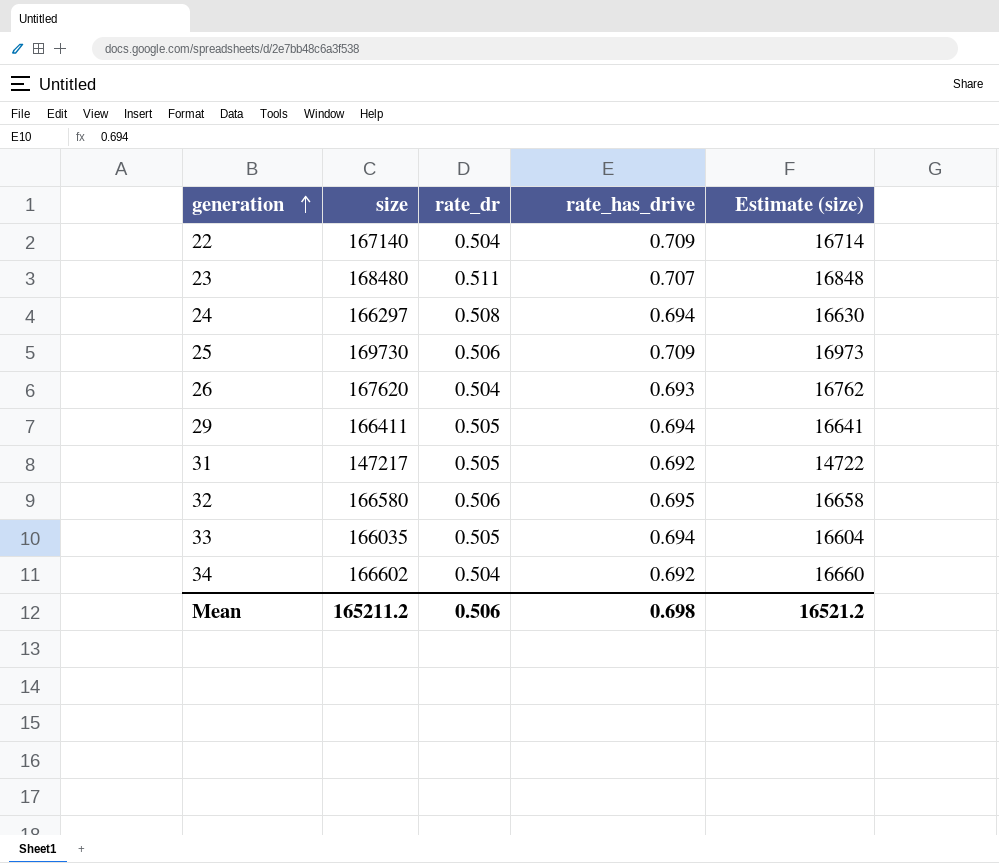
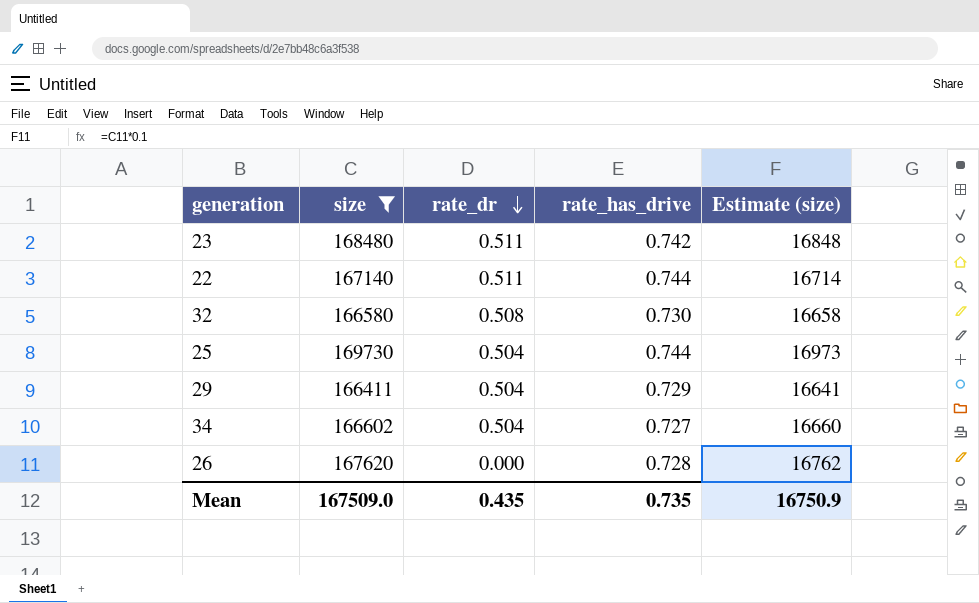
filter: none -> size >= 166411
row order: generation ascending -> rate_dr descending
23 | rate_has_drive: 0.707 -> 0.742
22 | rate_dr: 0.504 -> 0.511
22 | rate_has_drive: 0.709 -> 0.744
32 | rate_dr: 0.506 -> 0.508
32 | rate_has_drive: 0.695 -> 0.730
25 | rate_dr: 0.506 -> 0.504
25 | rate_has_drive: 0.709 -> 0.744
29 | rate_dr: 0.505 -> 0.504
29 | rate_has_drive: 0.694 -> 0.729
34 | rate_has_drive: 0.692 -> 0.727
26 | rate_dr: 0.504 -> 0.000
26 | rate_has_drive: 0.693 -> 0.728
Mean | size: 165211.2 -> 167509.0
Mean | rate_dr: 0.506 -> 0.435
Mean | rate_has_drive: 0.698 -> 0.735
Mean | Estimate (size): 16521.2 -> 16750.9

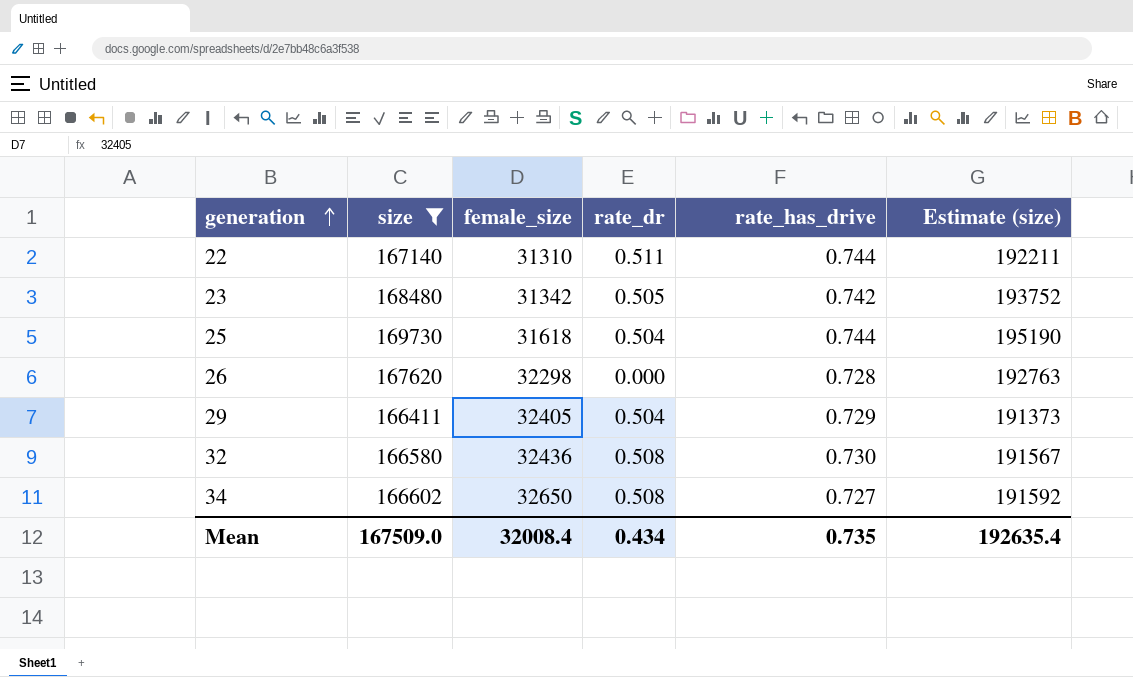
row order: rate_dr descending -> generation ascending
column female_size | position: none -> 3
column Estimate (size) | formula: [size] * 0.1 -> [size] * 1.15
23 | rate_dr: 0.511 -> 0.505
34 | rate_dr: 0.504 -> 0.508
Mean | rate_dr: 0.435 -> 0.434
Mean | Estimate (size): 16750.9 -> 192635.4

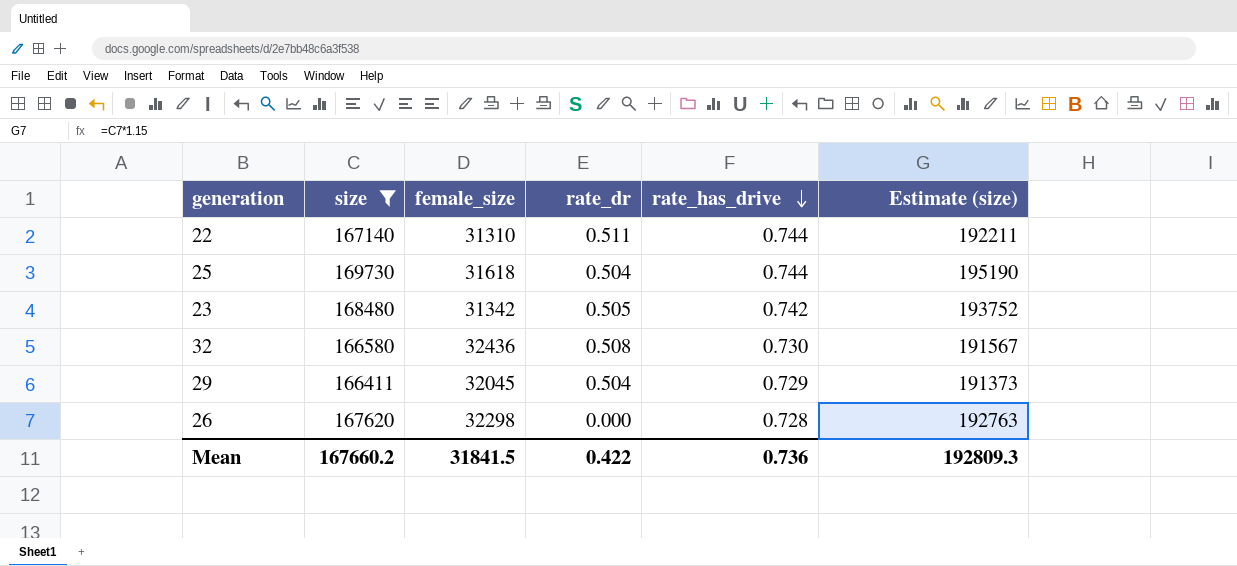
row order: generation ascending -> rate_has_drive descending
row 34: 166602 | 32650 | 0.508 | 0.727 | 191592 -> none
29 | female_size: 32405 -> 32045
Mean | size: 167509.0 -> 167660.2
Mean | female_size: 32008.4 -> 31841.5
Mean | rate_dr: 0.434 -> 0.422
Mean | rate_has_drive: 0.735 -> 0.736
Mean | Estimate (size): 192635.4 -> 192809.3

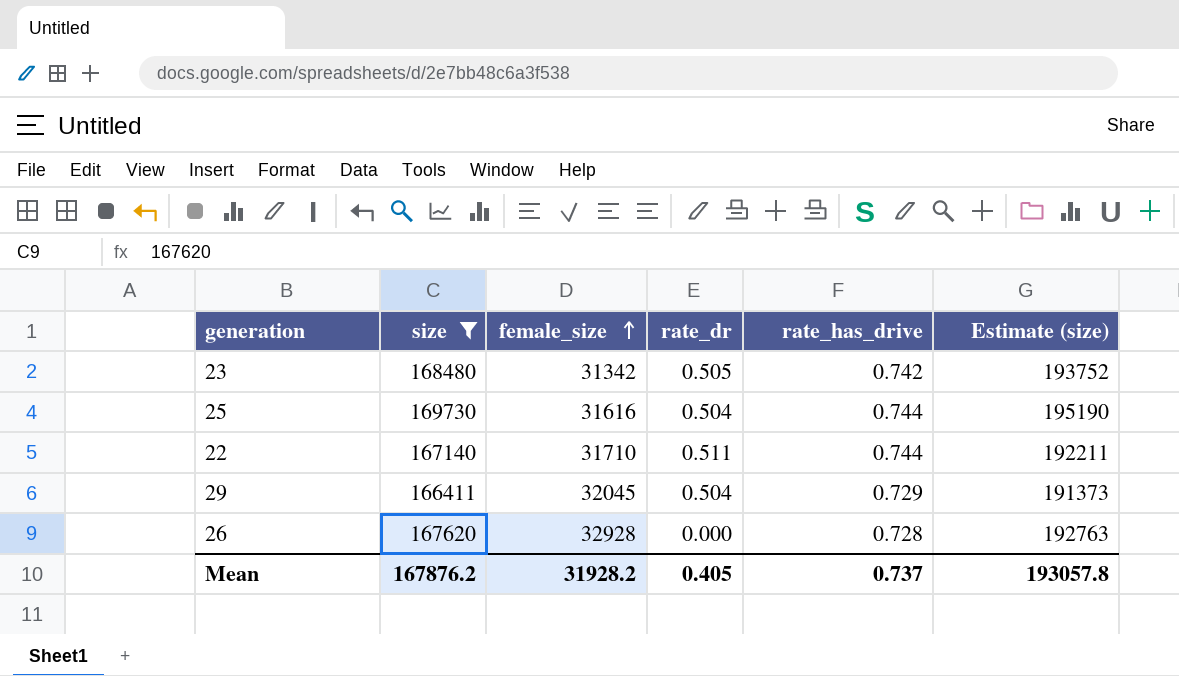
row order: rate_has_drive descending -> female_size ascending
row 32: 166580 | 32436 | 0.508 | 0.730 | 191567 -> none
25 | female_size: 31618 -> 31616
22 | female_size: 31310 -> 31710
26 | female_size: 32298 -> 32928
Mean | size: 167660.2 -> 167876.2
Mean | female_size: 31841.5 -> 31928.2
Mean | rate_dr: 0.422 -> 0.405
Mean | rate_has_drive: 0.736 -> 0.737
Mean | Estimate (size): 192809.3 -> 193057.8

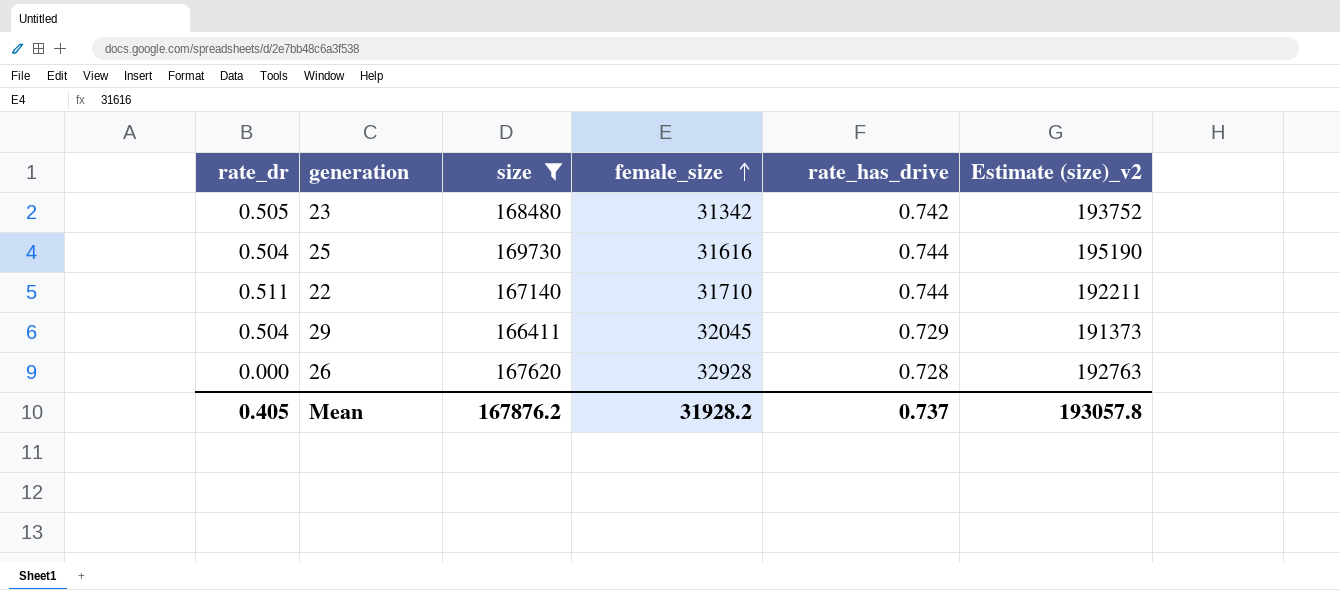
column rate_dr | position: 4 -> 1
column name: Estimate (size) -> Estimate (size)_v2

